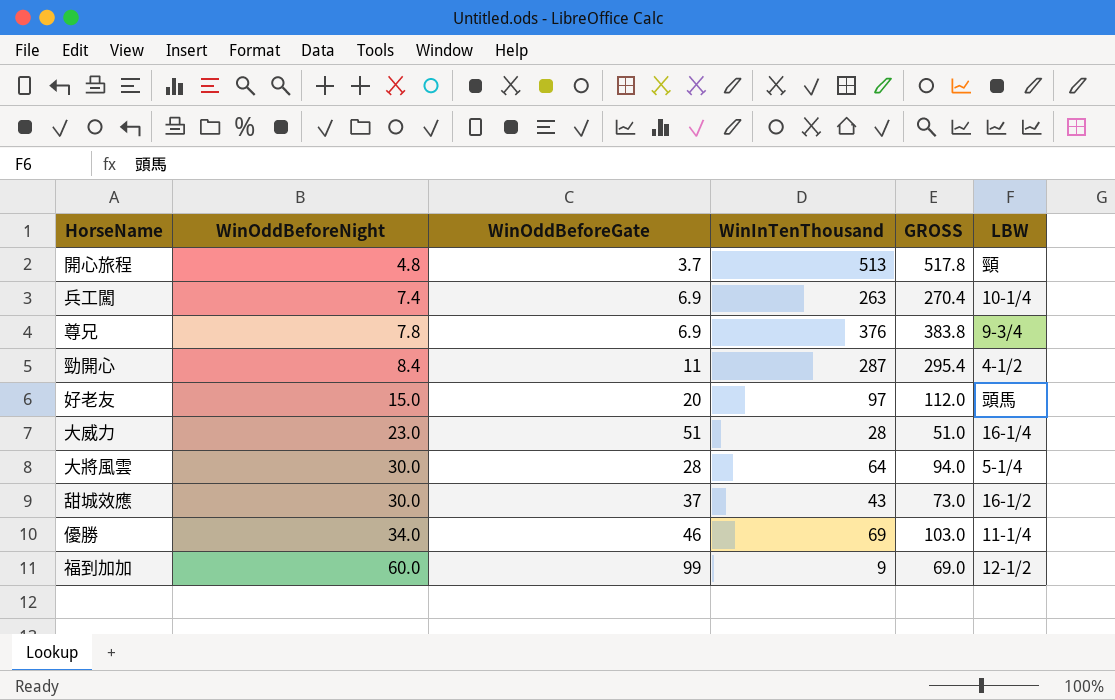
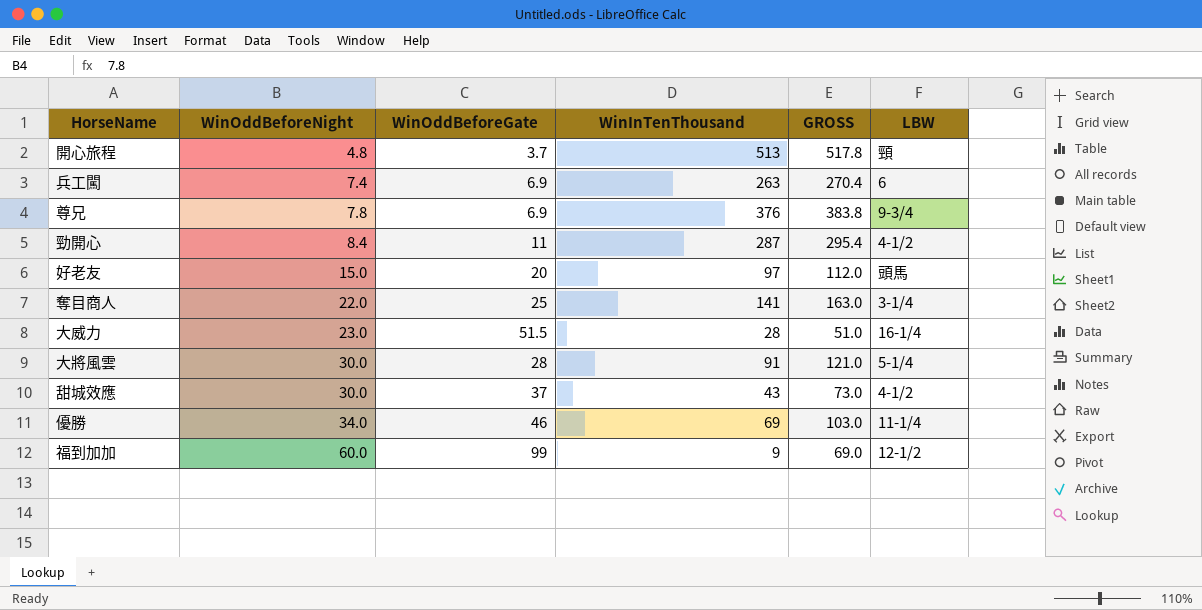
兵工闖 | LBW: 10-1/4 -> 6
row 奪目商人: none -> 22.0 | 25 | 141 | 163.0 | 3-1/4
大威力 | WinOddBeforeGate: 51 -> 51.5
大將風雲 | WinInTenThousand: 64 -> 91
大將風雲 | GROSS: 94.0 -> 121.0
甜城效應 | LBW: 16-1/2 -> 4-1/2

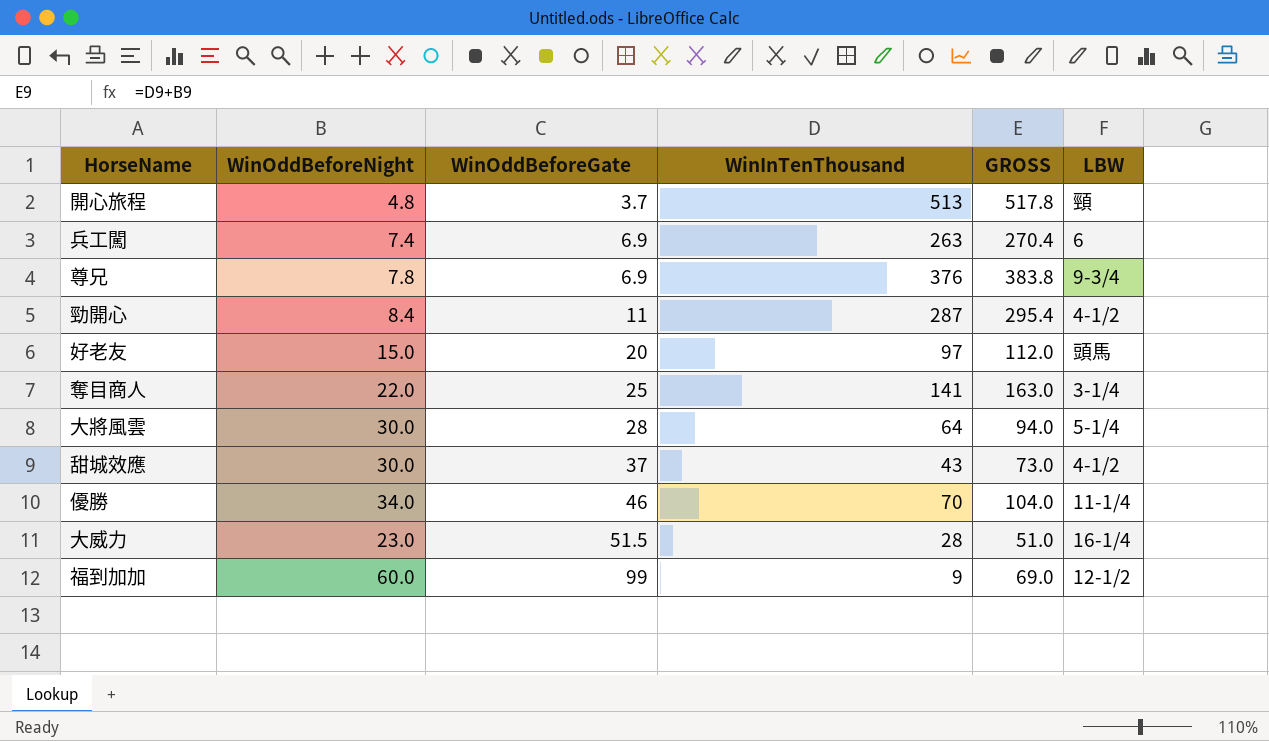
row order: WinOddBeforeNight ascending -> WinOddBeforeGate ascending
大將風雲 | WinInTenThousand: 91 -> 64
大將風雲 | GROSS: 121.0 -> 94.0
優勝 | WinInTenThousand: 69 -> 70
優勝 | GROSS: 103.0 -> 104.0

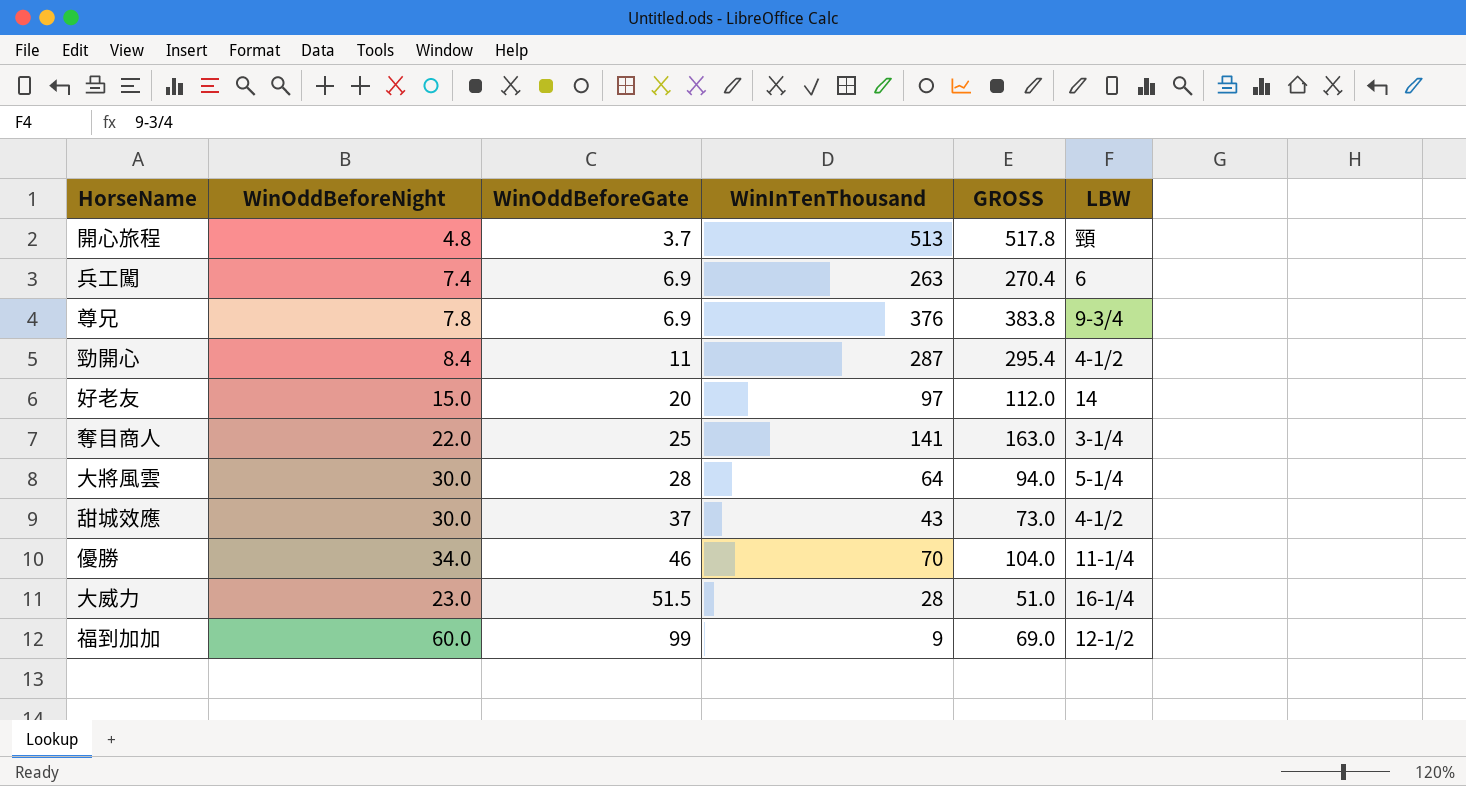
好老友 | LBW: 頭馬 -> 14

